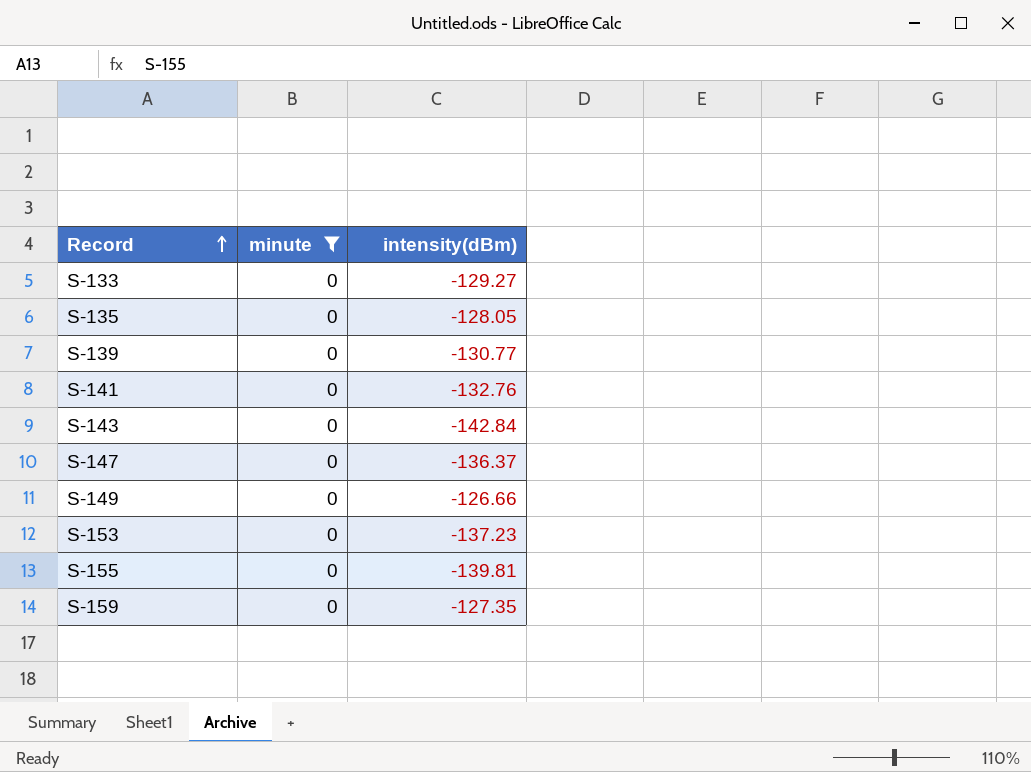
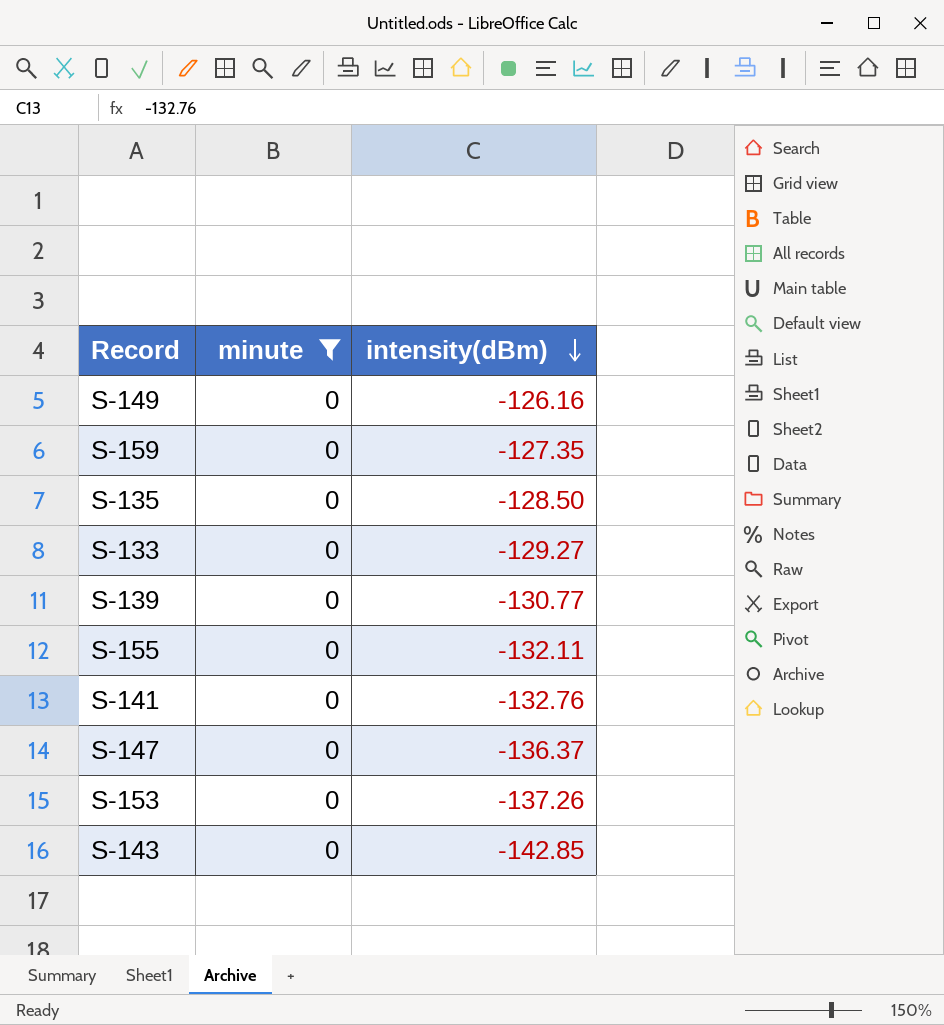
row order: Record ascending -> intensity(dBm) descending
S-149 | intensity(dBm): -126.66 -> -126.16
S-135 | intensity(dBm): -128.05 -> -128.50
S-155 | intensity(dBm): -139.81 -> -132.11
S-153 | intensity(dBm): -137.23 -> -137.26
S-143 | intensity(dBm): -142.84 -> -142.85

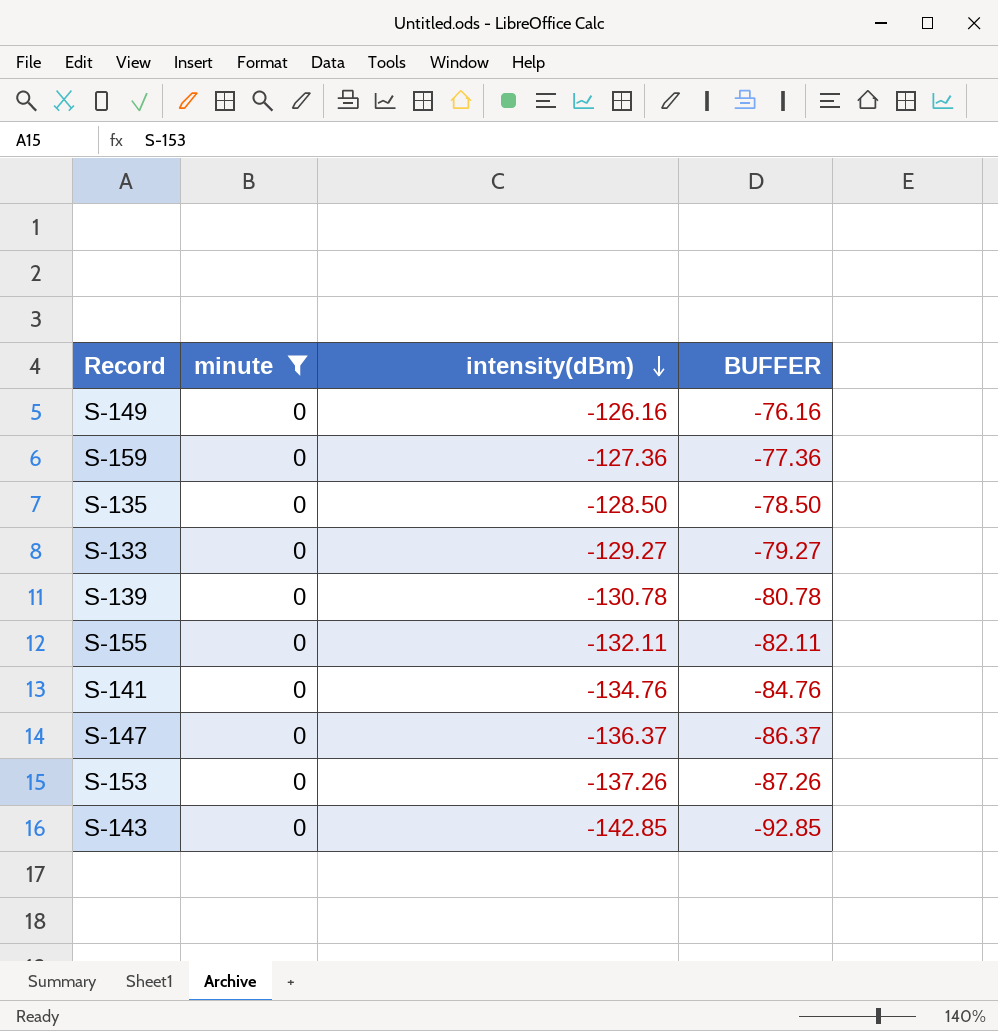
column BUFFER | formula: none -> [intensity(dBm)] + 50
S-159 | intensity(dBm): -127.35 -> -127.36
S-139 | intensity(dBm): -130.77 -> -130.78
S-141 | intensity(dBm): -132.76 -> -134.76

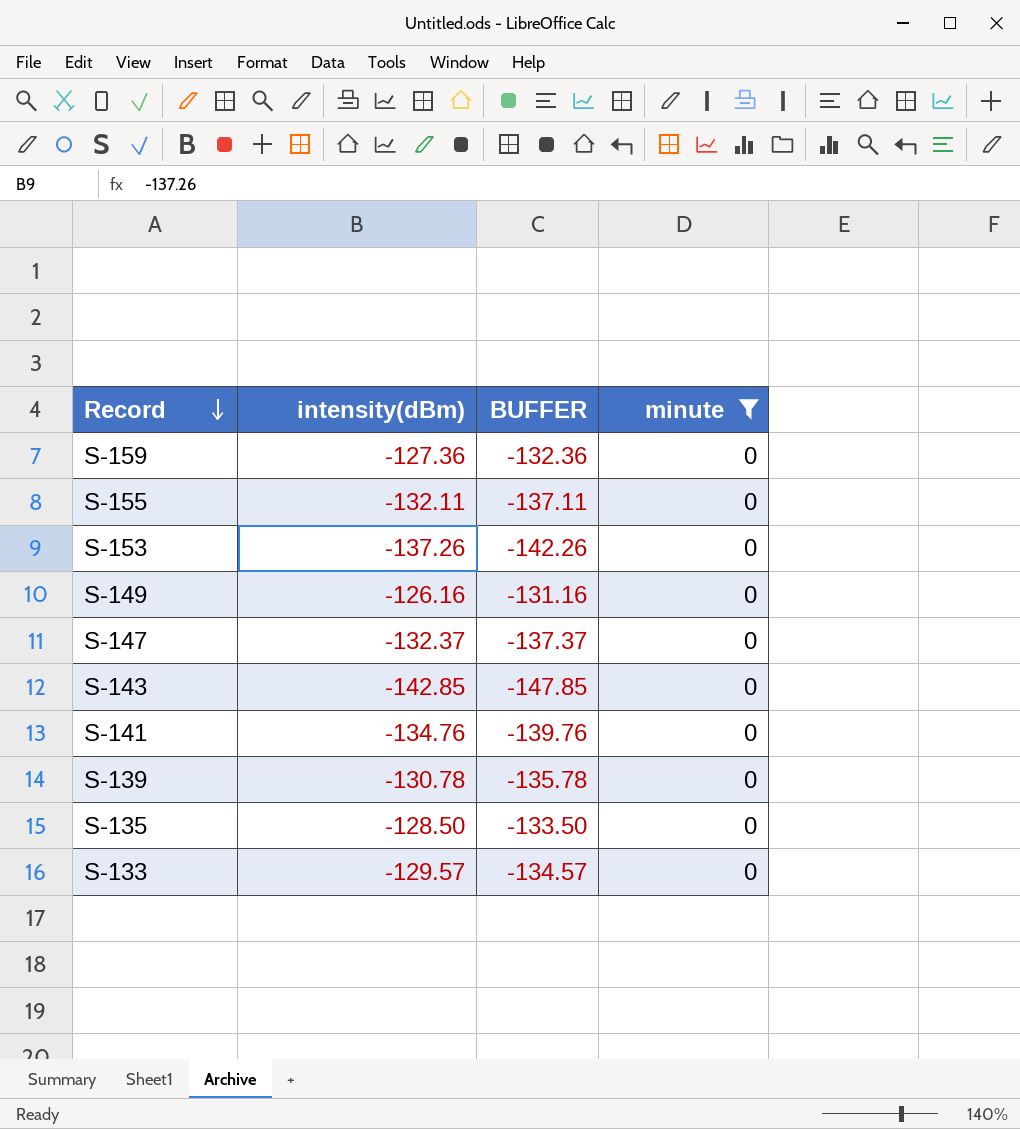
row order: intensity(dBm) descending -> Record descending
column BUFFER | formula: [intensity(dBm)] + 50 -> [intensity(dBm)] - 5
column minute | position: 2 -> 4
S-147 | intensity(dBm): -136.37 -> -132.37
S-133 | intensity(dBm): -129.27 -> -129.57

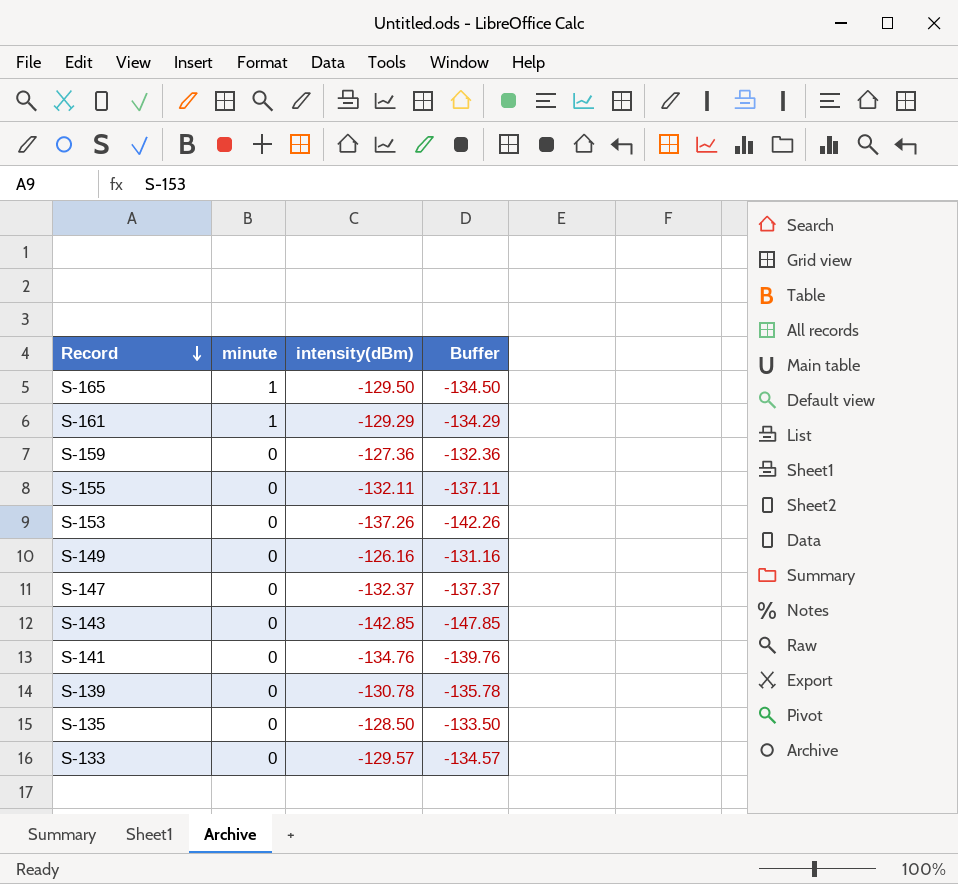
filter: minute = 0 -> none
column minute | position: 4 -> 2
column name: BUFFER -> Buffer

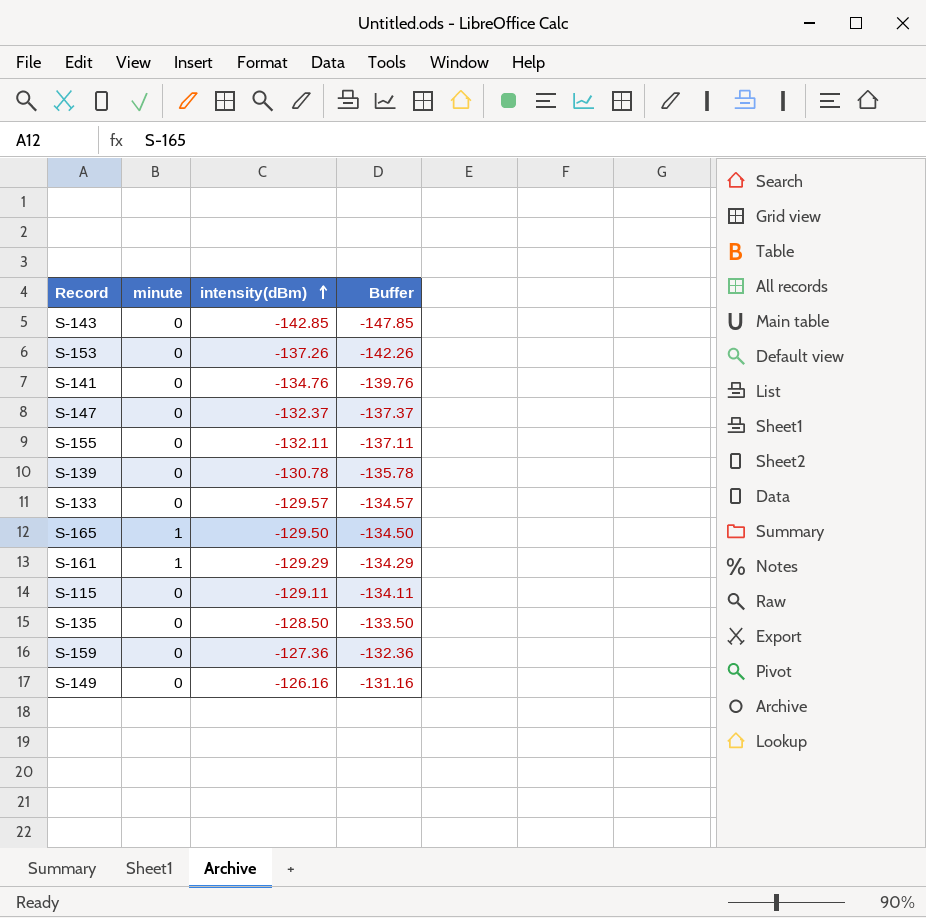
row order: Record descending -> intensity(dBm) ascending
row S-115: none -> 0 | -129.11 | -134.11

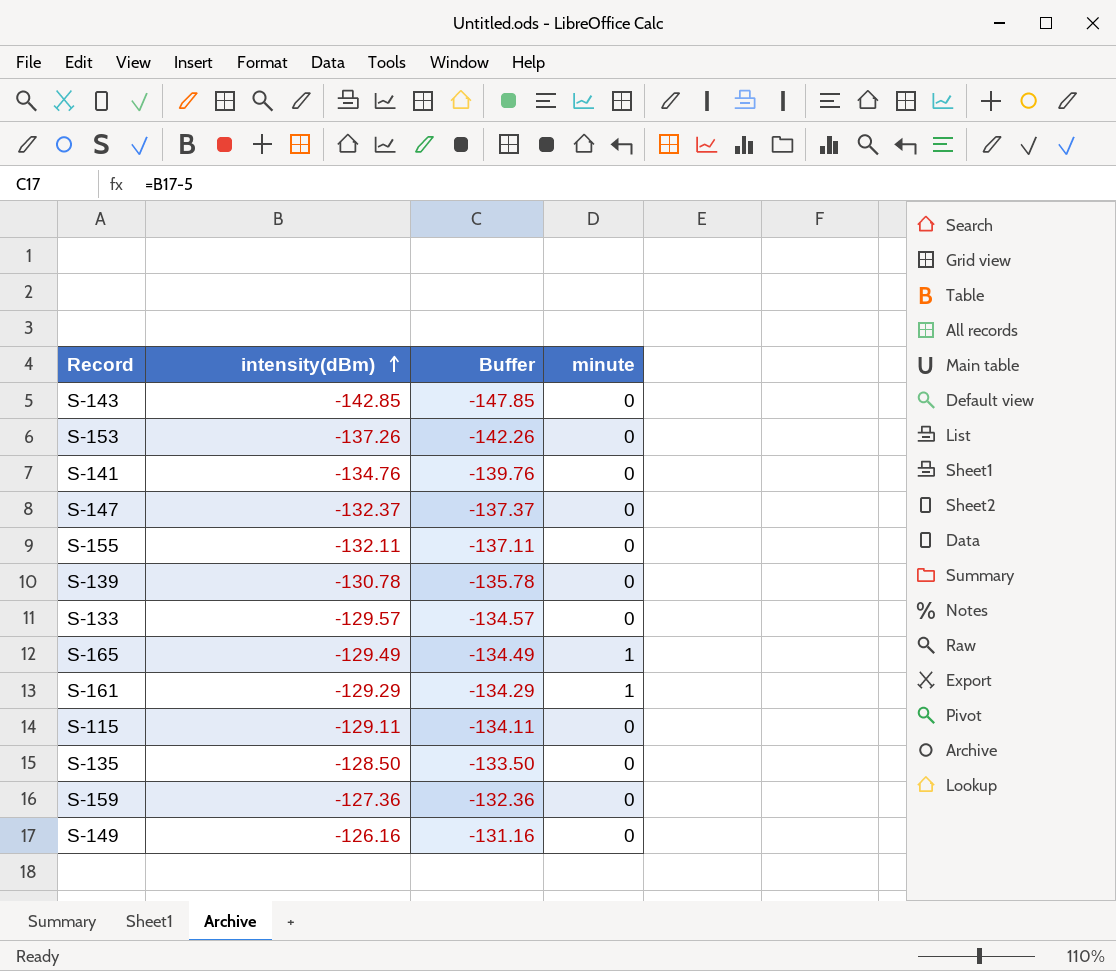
column minute | position: 2 -> 4
S-165 | intensity(dBm): -129.50 -> -129.49
S-165 | Buffer: -134.50 -> -134.49

